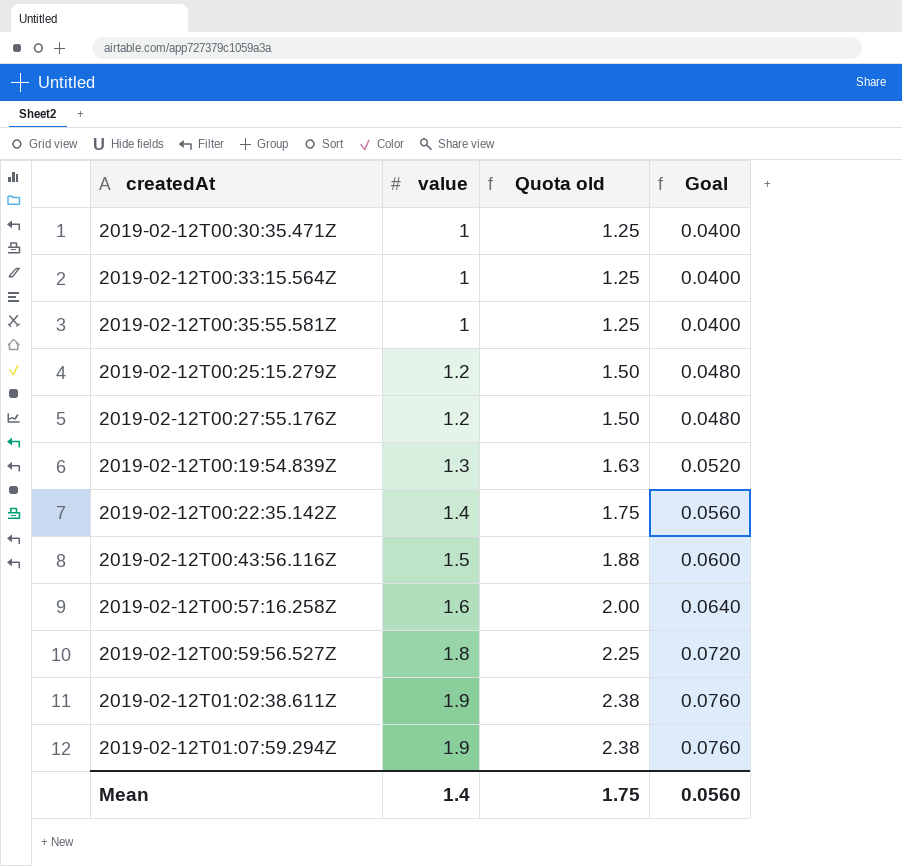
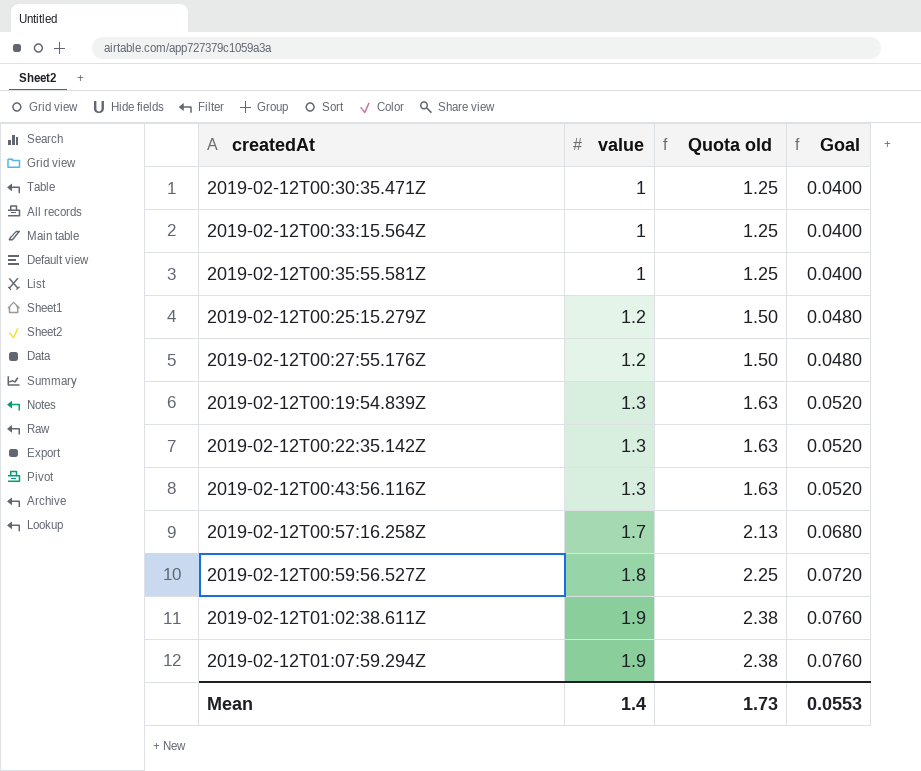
2019-02-12T00:22:35.142Z | value: 1.4 -> 1.3
2019-02-12T00:22:35.142Z | Quota old: 1.75 -> 1.63
2019-02-12T00:22:35.142Z | Goal: 0.0560 -> 0.0520
2019-02-12T00:43:56.116Z | value: 1.5 -> 1.3
2019-02-12T00:43:56.116Z | Quota old: 1.88 -> 1.63
2019-02-12T00:43:56.116Z | Goal: 0.0600 -> 0.0520
2019-02-12T00:57:16.258Z | value: 1.6 -> 1.7
2019-02-12T00:57:16.258Z | Quota old: 2.00 -> 2.13
2019-02-12T00:57:16.258Z | Goal: 0.0640 -> 0.0680
Mean | Quota old: 1.75 -> 1.73
Mean | Goal: 0.0560 -> 0.0553

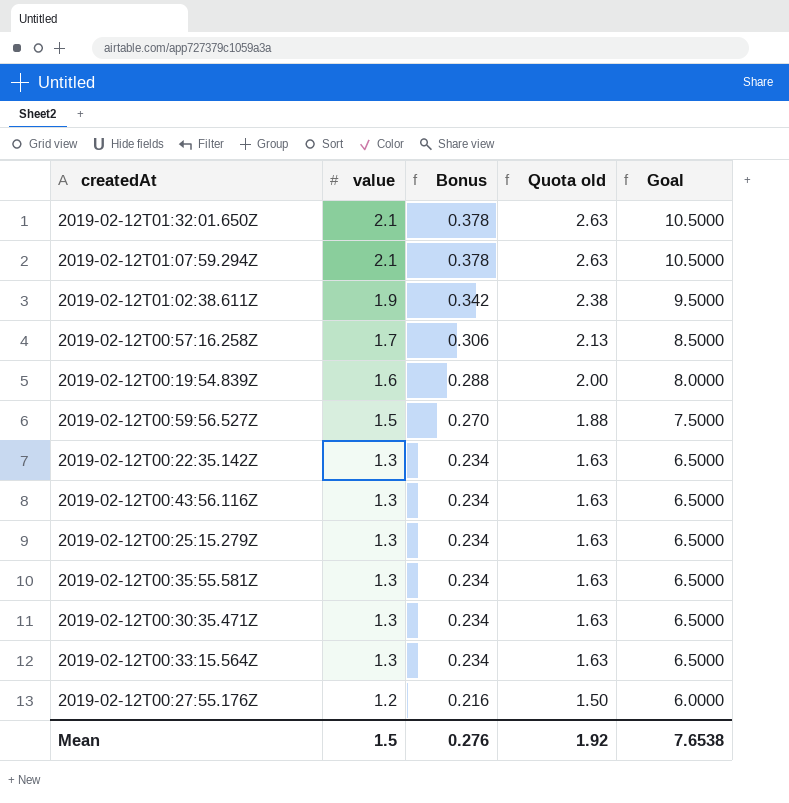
row order: value ascending -> value descending
column Bonus | formula: none -> [value] * 0.18
column Goal | formula: [value] * 0.04 -> [value] * 5
row 2019-02-12T01:32:01.650Z: none -> 2.1 | 0.378 | 2.63 | 10.5000
2019-02-12T01:07:59.294Z | value: 1.9 -> 2.1
2019-02-12T01:07:59.294Z | Quota old: 2.38 -> 2.63
2019-02-12T00:19:54.839Z | value: 1.3 -> 1.6
2019-02-12T00:19:54.839Z | Quota old: 1.63 -> 2.00
2019-02-12T00:59:56.527Z | value: 1.8 -> 1.5
2019-02-12T00:59:56.527Z | Quota old: 2.25 -> 1.88
2019-02-12T00:25:15.279Z | value: 1.2 -> 1.3
2019-02-12T00:25:15.279Z | Quota old: 1.50 -> 1.63
2019-02-12T00:35:55.581Z | value: 1 -> 1.3
2019-02-12T00:35:55.581Z | Quota old: 1.25 -> 1.63
2019-02-12T00:30:35.471Z | value: 1 -> 1.3
2019-02-12T00:30:35.471Z | Quota old: 1.25 -> 1.63
2019-02-12T00:33:15.564Z | value: 1 -> 1.3
2019-02-12T00:33:15.564Z | Quota old: 1.25 -> 1.63
Mean | value: 1.4 -> 1.5
Mean | Quota old: 1.73 -> 1.92
Mean | Goal: 0.0553 -> 7.6538

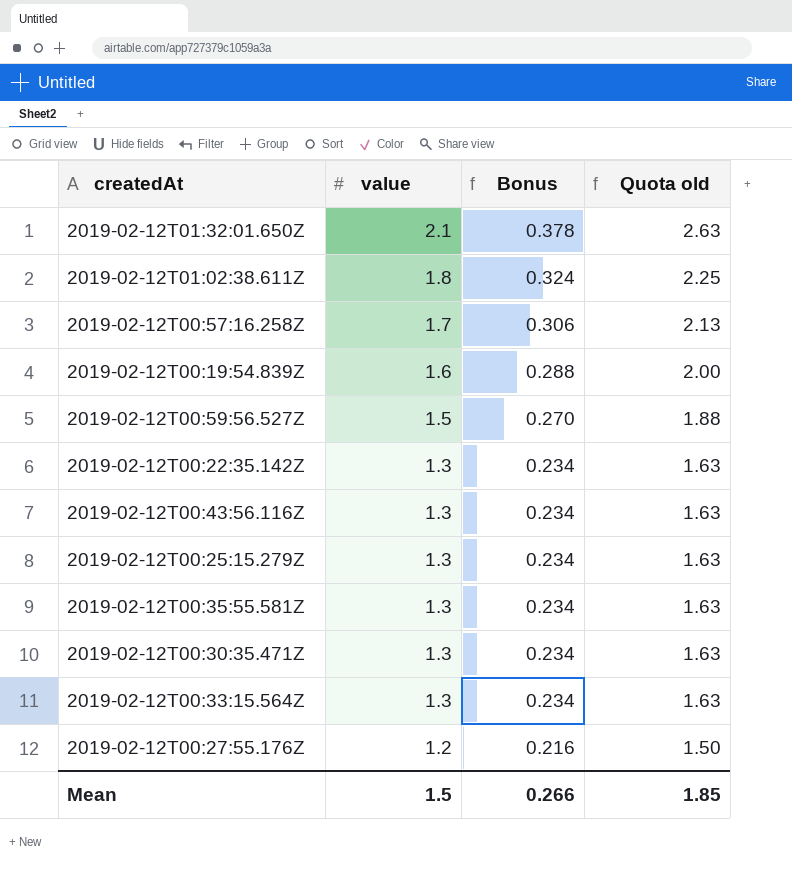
column Goal | formula: [value] * 5 -> none
row 2019-02-12T01:07:59.294Z: 2.1 | 0.378 | 2.63 | 10.5000 -> none
2019-02-12T01:02:38.611Z | value: 1.9 -> 1.8
2019-02-12T01:02:38.611Z | Bonus: 0.342 -> 0.324
2019-02-12T01:02:38.611Z | Quota old: 2.38 -> 2.25
Mean | Bonus: 0.276 -> 0.266
Mean | Quota old: 1.92 -> 1.85

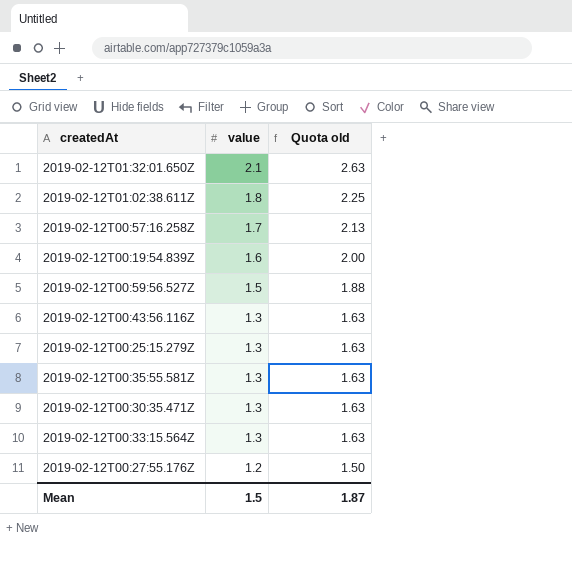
column Bonus | formula: [value] * 0.18 -> none
row 2019-02-12T00:22:35.142Z: 1.3 | 0.234 | 1.63 -> none
Mean | Quota old: 1.85 -> 1.87

